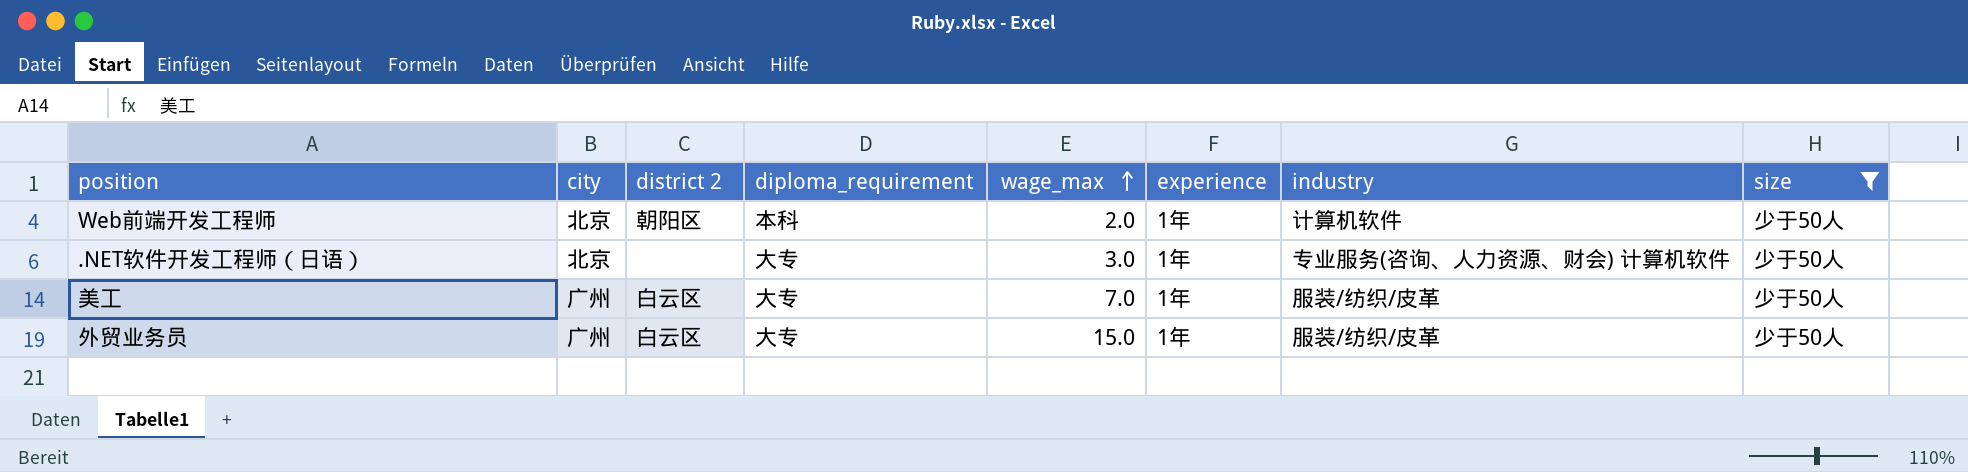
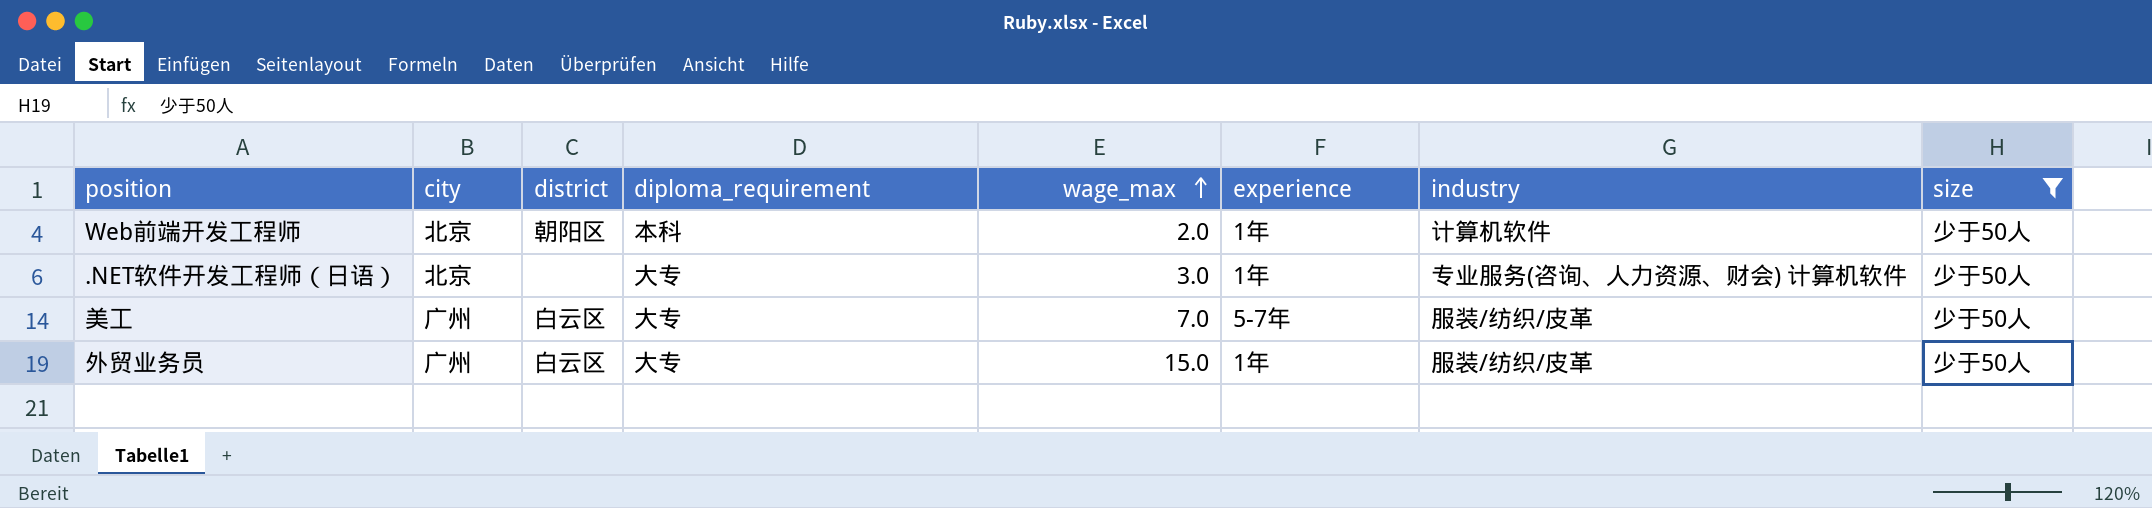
column name: district 2 -> district
美工 | experience: 1年 -> 5-7年

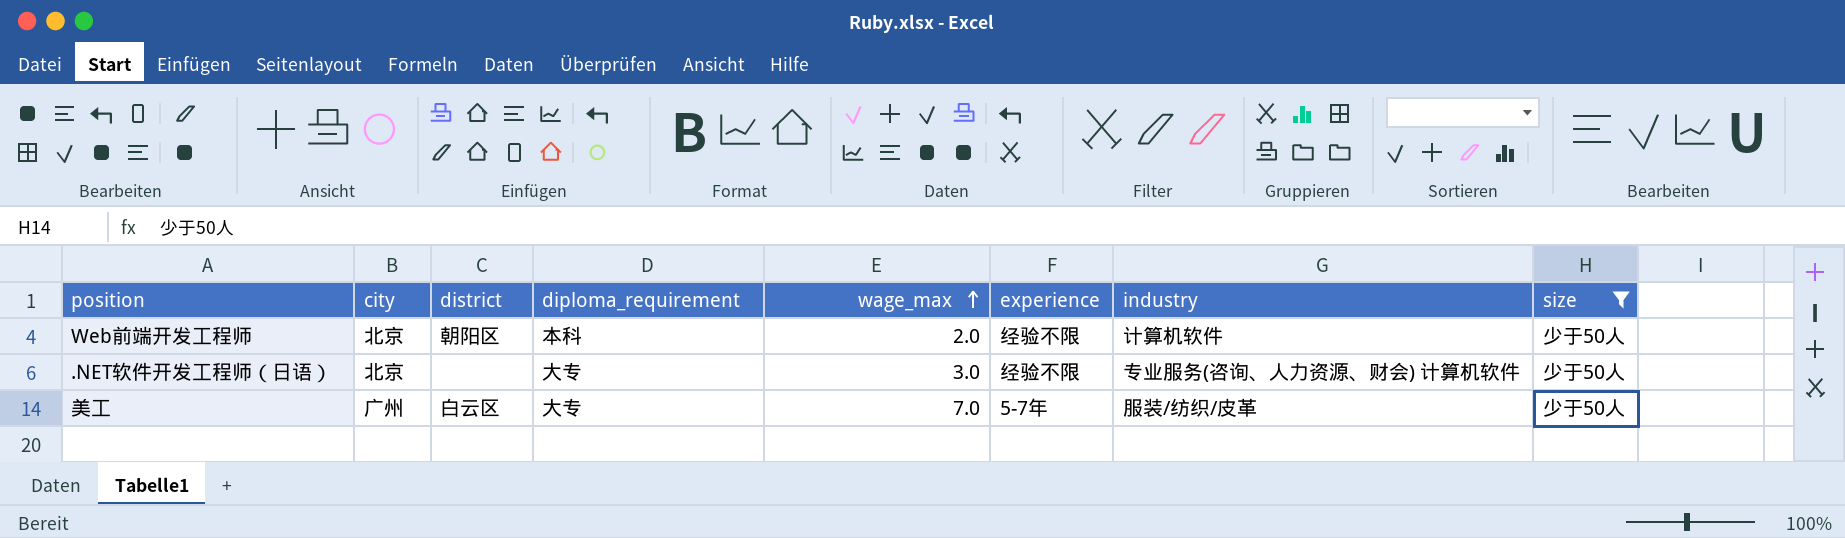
row 外贸业务员: 广州 | 白云区 | 大专 | 15.0 | 1年 | 服装/纺织/皮革 | 少于50人 -> none
Web前端开发工程师 | experience: 1年 -> 经验不限
.NET软件开发工程师（日语） | experience: 1年 -> 经验不限

